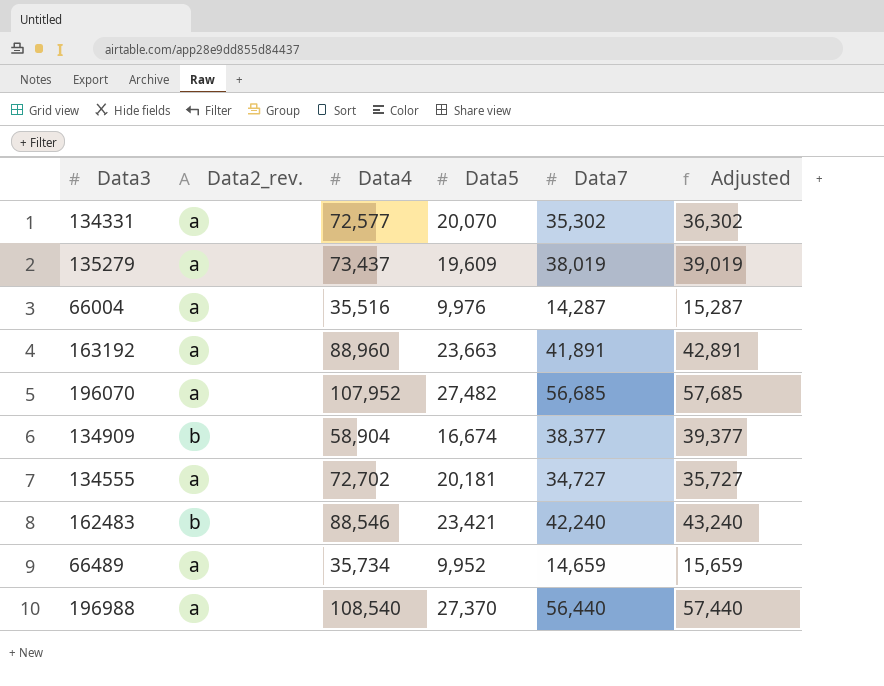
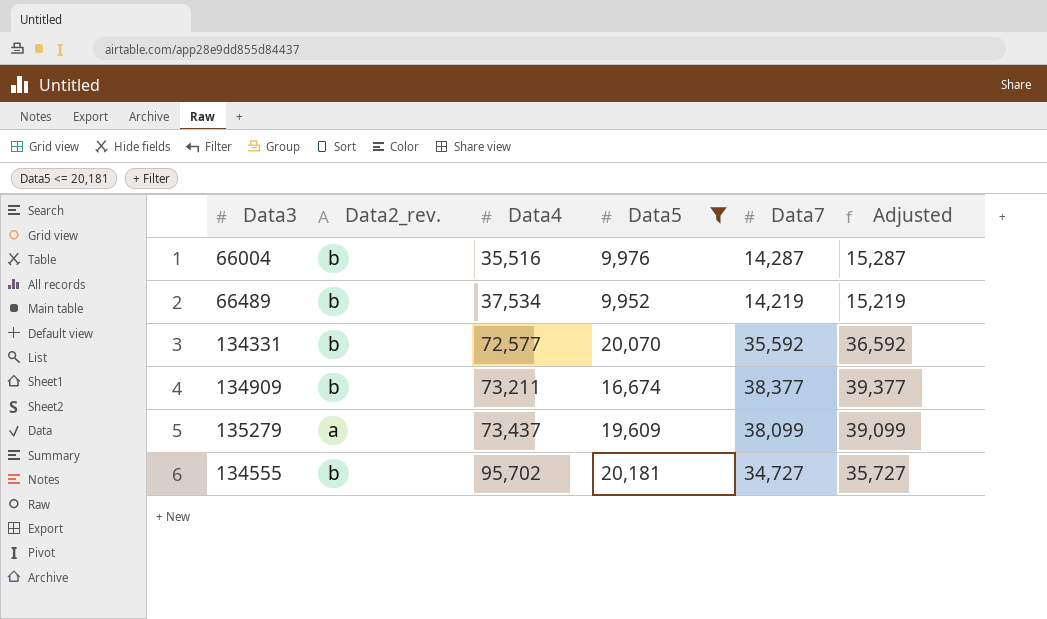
filter: none -> Data5 <= 20,181
row order: none -> Data4 ascending
66004 | Data2_rev.: a -> b
66489 | Data2_rev.: a -> b
66489 | Data4: 35,734 -> 37,534
66489 | Data7: 14,659 -> 14,219
66489 | Adjusted: 15,659 -> 15,219
134331 | Data2_rev.: a -> b
134331 | Data7: 35,302 -> 35,592
134331 | Adjusted: 36,302 -> 36,592
134909 | Data4: 58,904 -> 73,211
135279 | Data7: 38,019 -> 38,099
135279 | Adjusted: 39,019 -> 39,099
134555 | Data2_rev.: a -> b
134555 | Data4: 72,702 -> 95,702

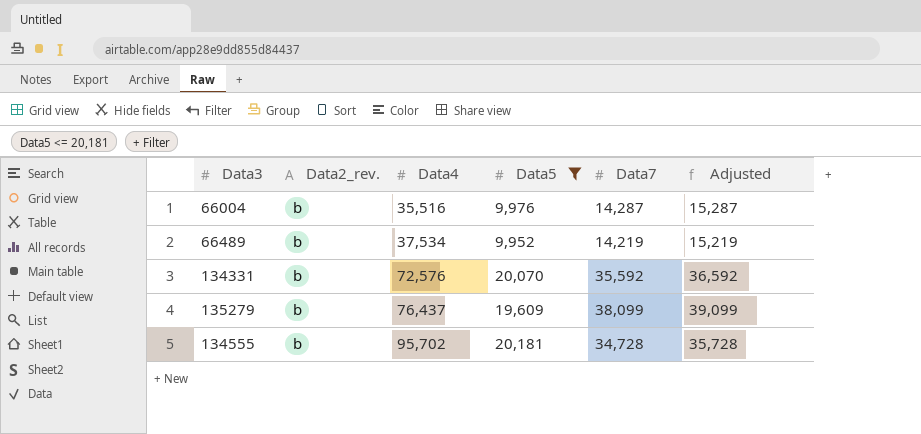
row 134909: b | 73,211 | 16,674 | 38,377 | 39,377 -> none
134331 | Data4: 72,577 -> 72,576
135279 | Data2_rev.: a -> b
135279 | Data4: 73,437 -> 76,437
134555 | Data7: 34,727 -> 34,728
134555 | Adjusted: 35,727 -> 35,728

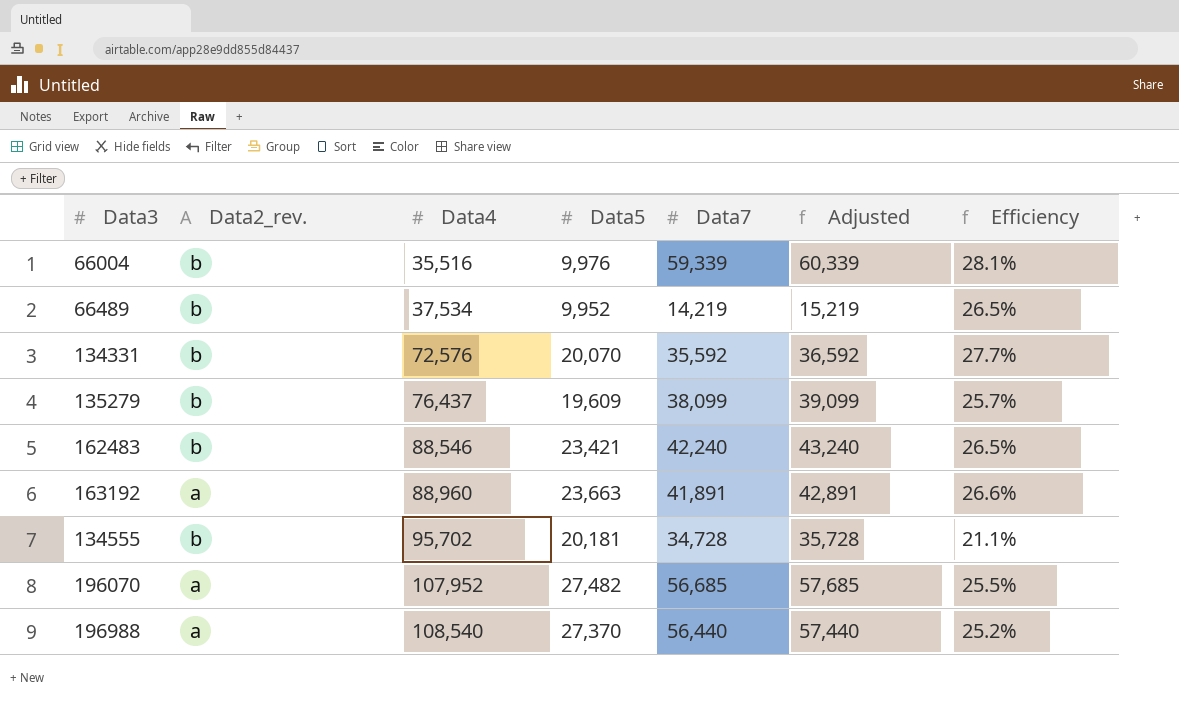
filter: Data5 <= 20,181 -> none
column Efficiency | formula: none -> [Data5] / [Data4]
66004 | Data7: 14,287 -> 59,339
66004 | Adjusted: 15,287 -> 60,339

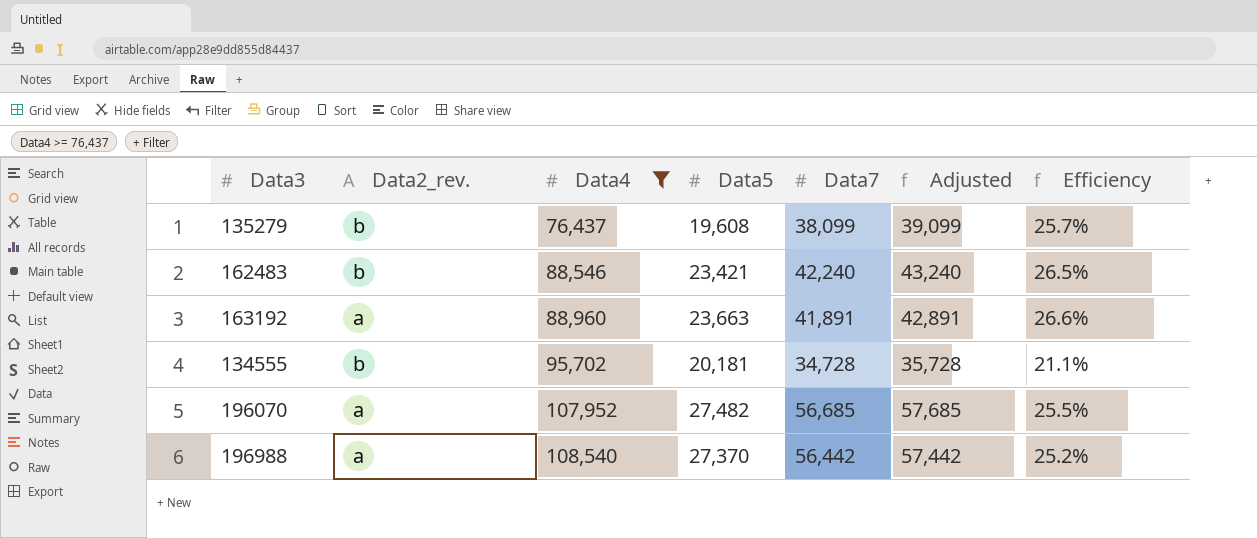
filter: none -> Data4 >= 76,437
135279 | Data5: 19,609 -> 19,608
196988 | Data7: 56,440 -> 56,442
196988 | Adjusted: 57,440 -> 57,442

